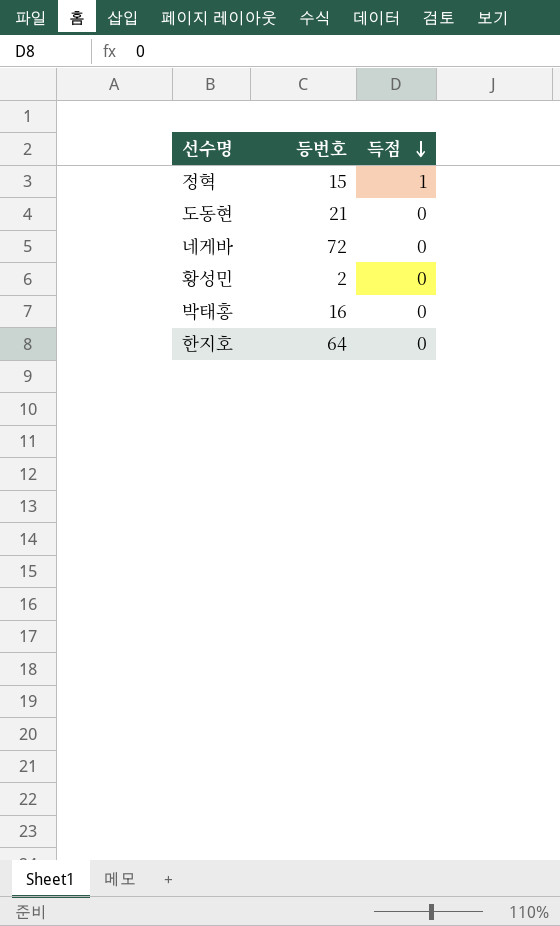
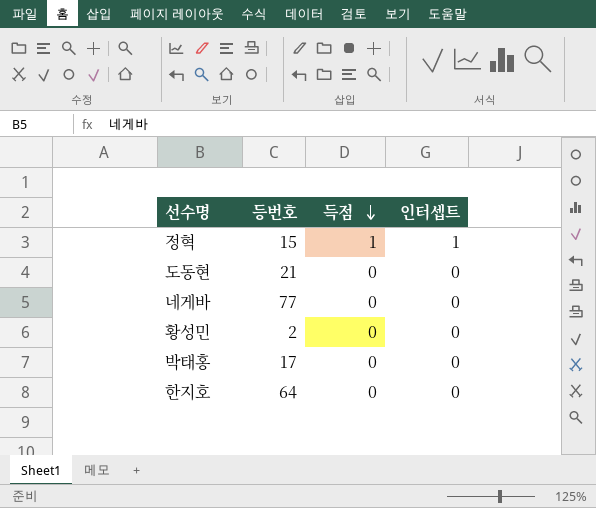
column 인터셉트 | position: none -> 4
네게바 | 등번호: 72 -> 77
박태홍 | 등번호: 16 -> 17

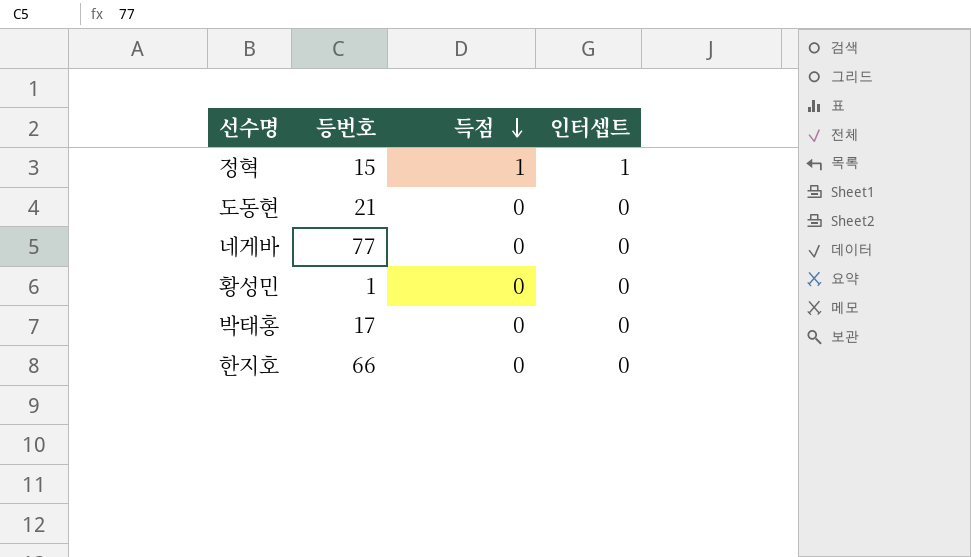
황성민 | 등번호: 2 -> 1
한지호 | 등번호: 64 -> 66

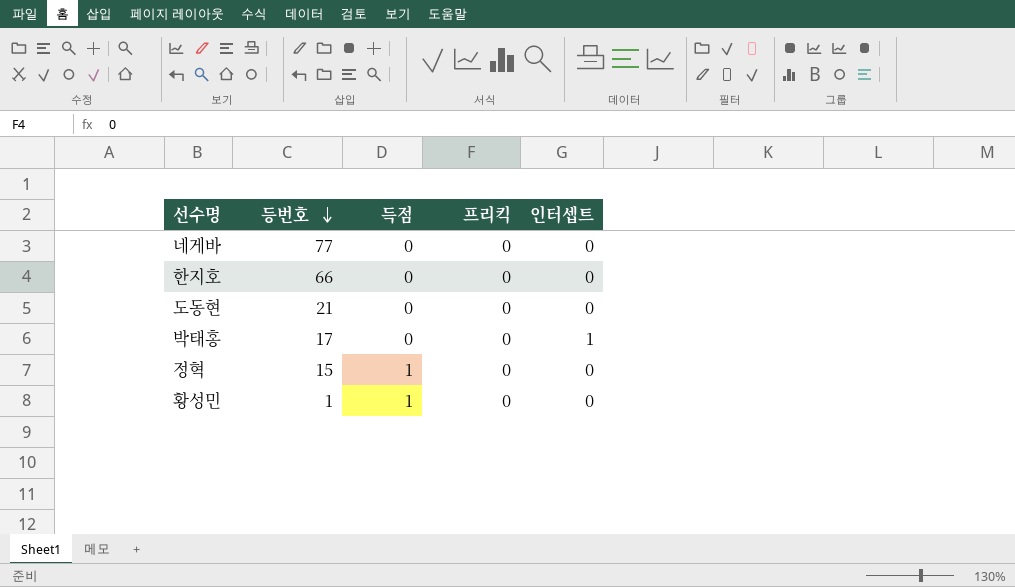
row order: 득점 descending -> 등번호 descending
column 프리킥 | position: none -> 4
박태홍 | 인터셉트: 0 -> 1
정혁 | 인터셉트: 1 -> 0
황성민 | 득점: 0 -> 1

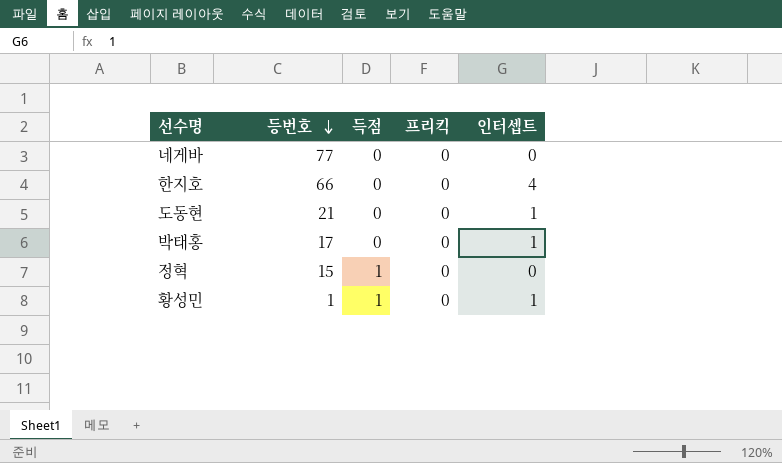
한지호 | 인터셉트: 0 -> 4
도동현 | 인터셉트: 0 -> 1
황성민 | 인터셉트: 0 -> 1

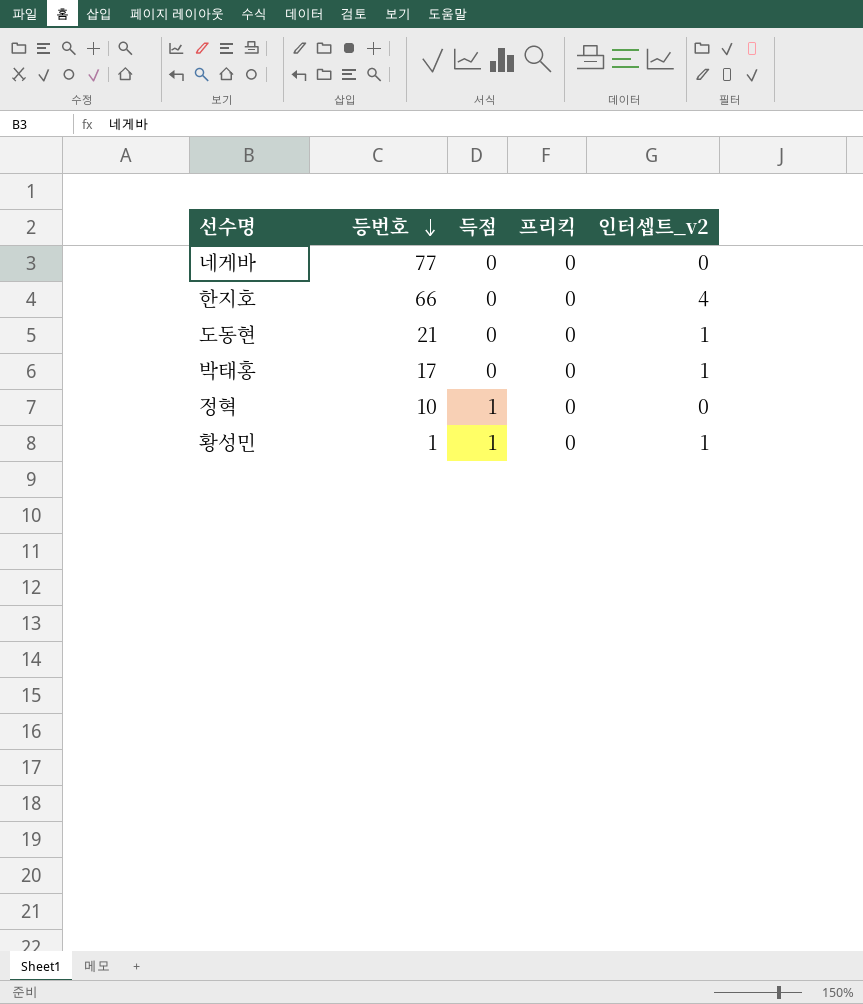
column name: 인터셉트 -> 인터셉트_v2
정혁 | 등번호: 15 -> 10

